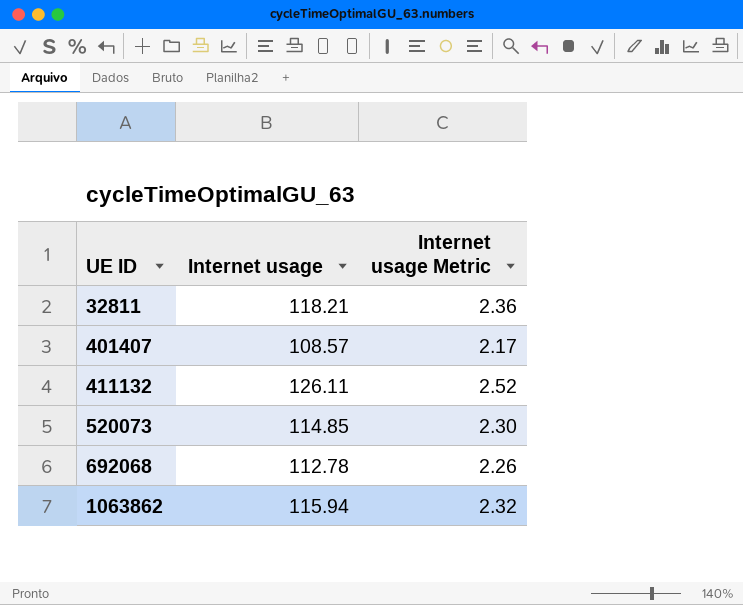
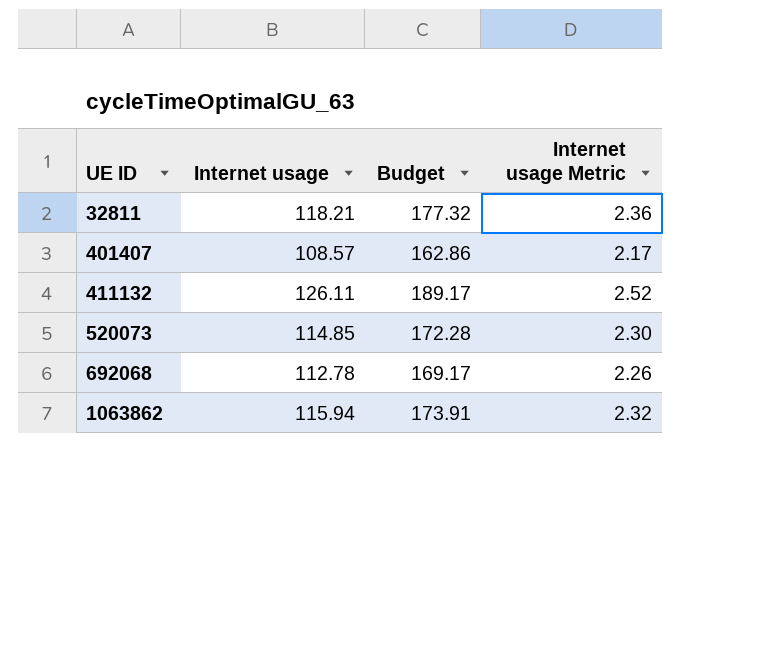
column Budget | formula: none -> [Internet usage] * 1.5

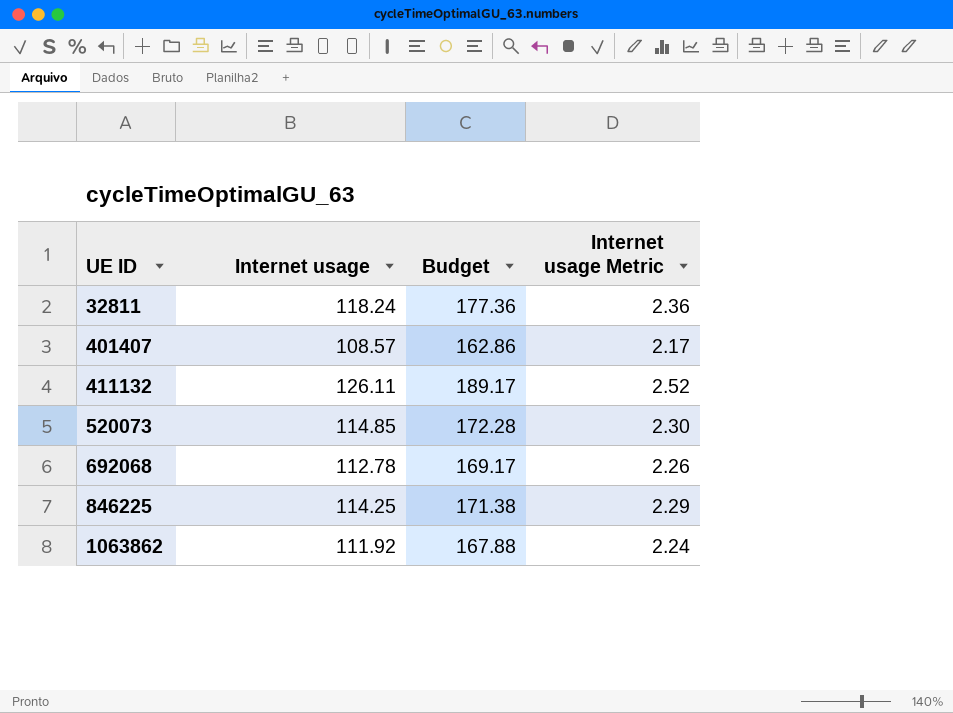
32811 | Internet usage: 118.21 -> 118.24
32811 | Budget: 177.32 -> 177.36
row 846225: none -> 114.25 | 171.38 | 2.29
1063862 | Internet usage: 115.94 -> 111.92
1063862 | Budget: 173.91 -> 167.88
1063862 | Internet usage Metric: 2.32 -> 2.24

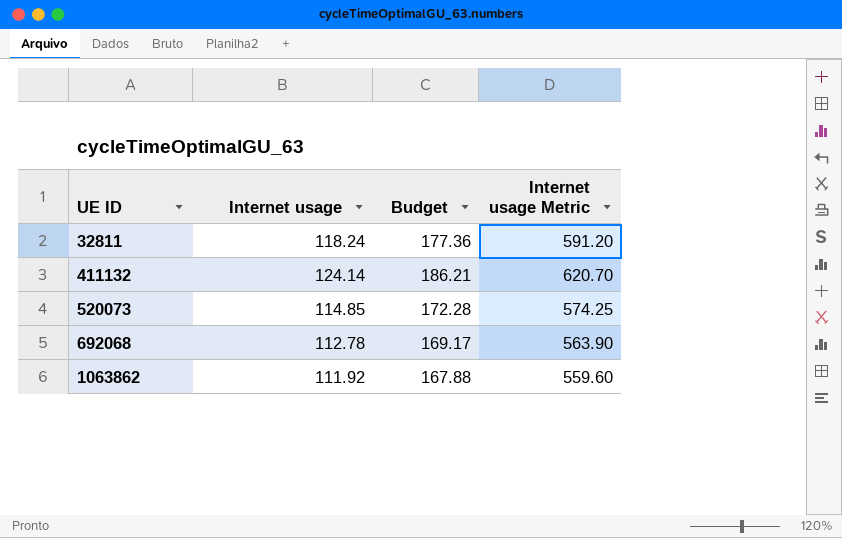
column Internet usage Metric | formula: [Internet usage] * 0.02 -> [Internet usage] * 5
row 401407: 108.57 | 162.86 | 2.17 -> none
row 846225: 114.25 | 171.38 | 2.29 -> none
411132 | Internet usage: 126.11 -> 124.14
411132 | Budget: 189.17 -> 186.21

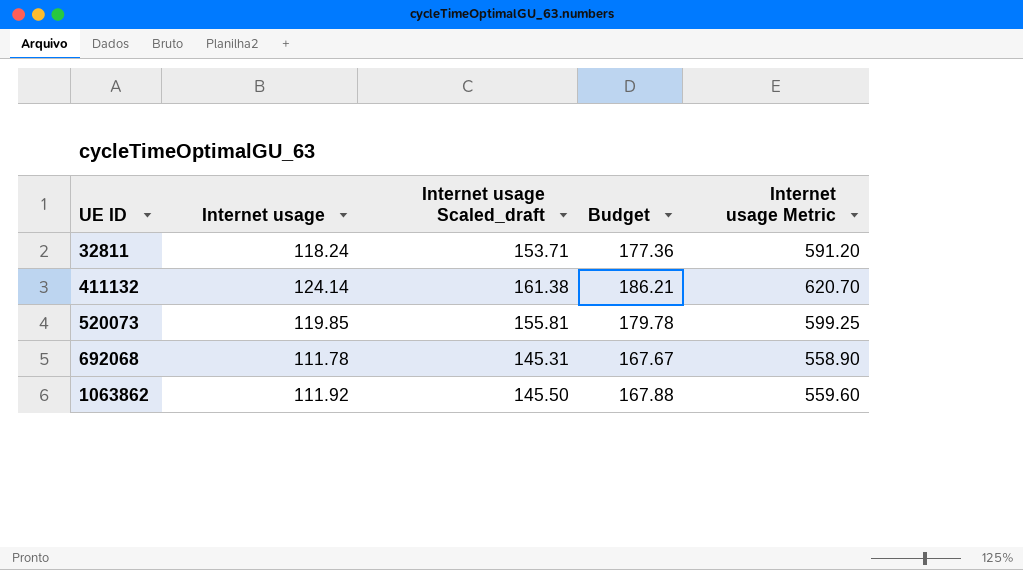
column Internet usage Scaled_draft | formula: none -> [Internet usage] * 1.3
520073 | Internet usage: 114.85 -> 119.85
520073 | Budget: 172.28 -> 179.78
520073 | Internet usage Metric: 574.25 -> 599.25
692068 | Internet usage: 112.78 -> 111.78
692068 | Budget: 169.17 -> 167.67
692068 | Internet usage Metric: 563.90 -> 558.90

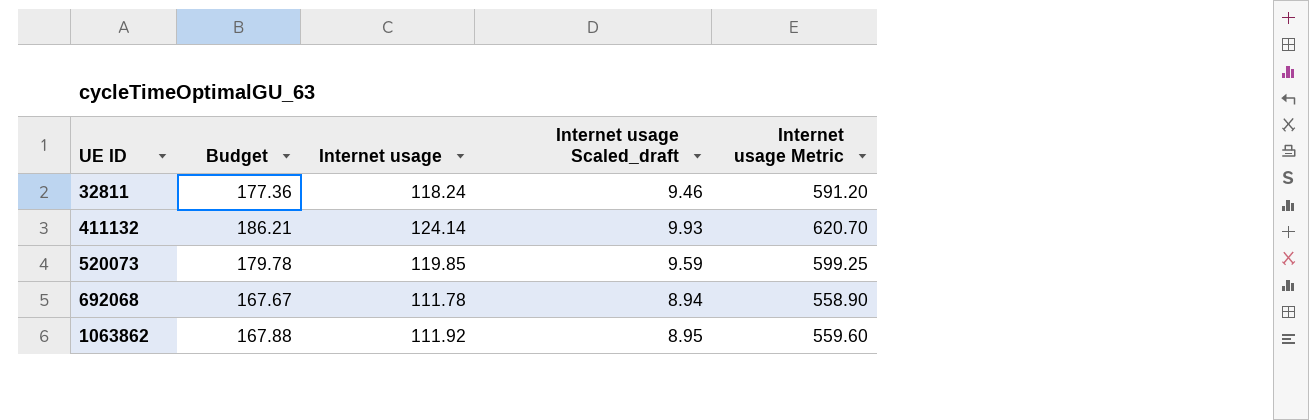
column Budget | position: 4 -> 2
column Internet usage Scaled_draft | formula: [Internet usage] * 1.3 -> [Internet usage] * 0.08

